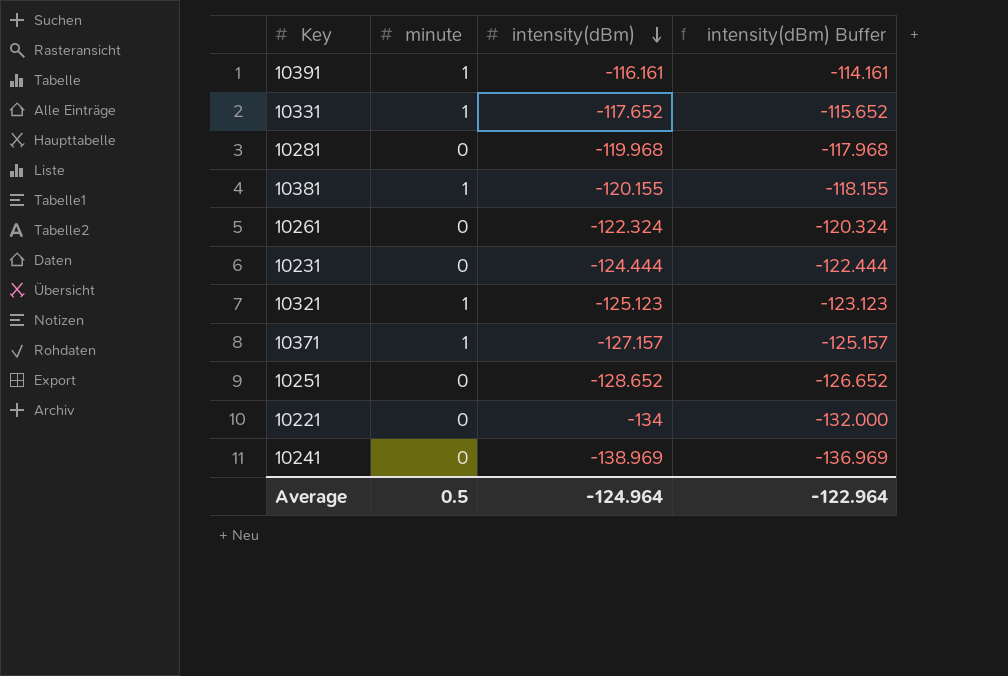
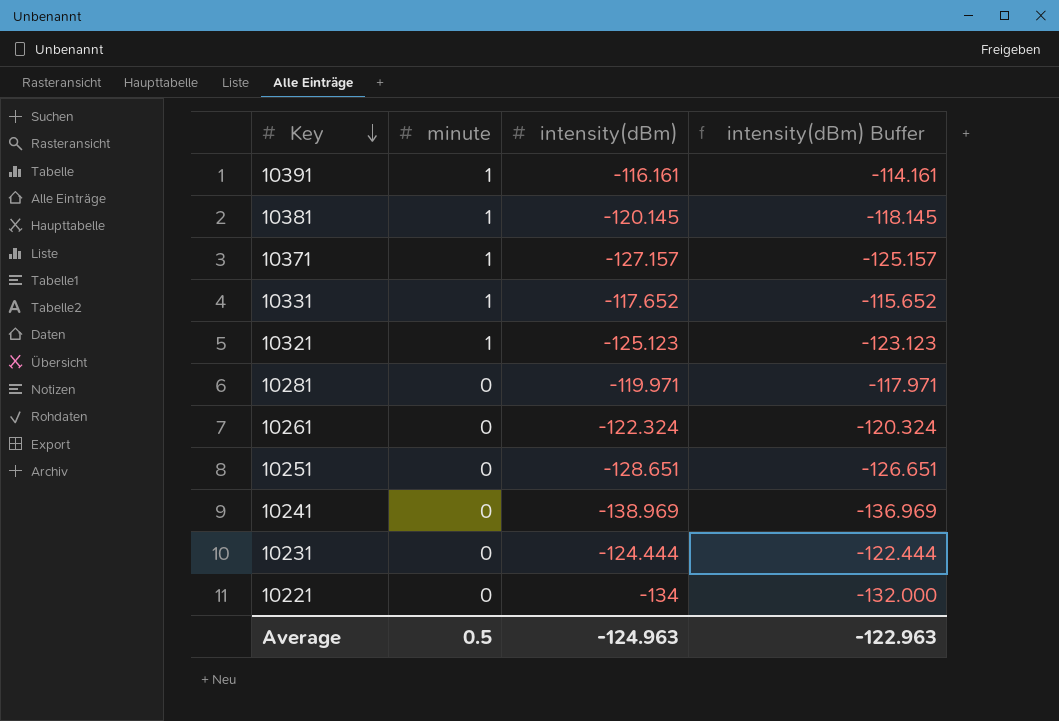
row order: intensity(dBm) descending -> Key descending
10381 | intensity(dBm): -120.155 -> -120.145
10381 | intensity(dBm) Buffer: -118.155 -> -118.145
10281 | intensity(dBm): -119.968 -> -119.971
10281 | intensity(dBm) Buffer: -117.968 -> -117.971
10251 | intensity(dBm): -128.652 -> -128.651
10251 | intensity(dBm) Buffer: -126.652 -> -126.651
Average | intensity(dBm): -124.964 -> -124.963
Average | intensity(dBm) Buffer: -122.964 -> -122.963

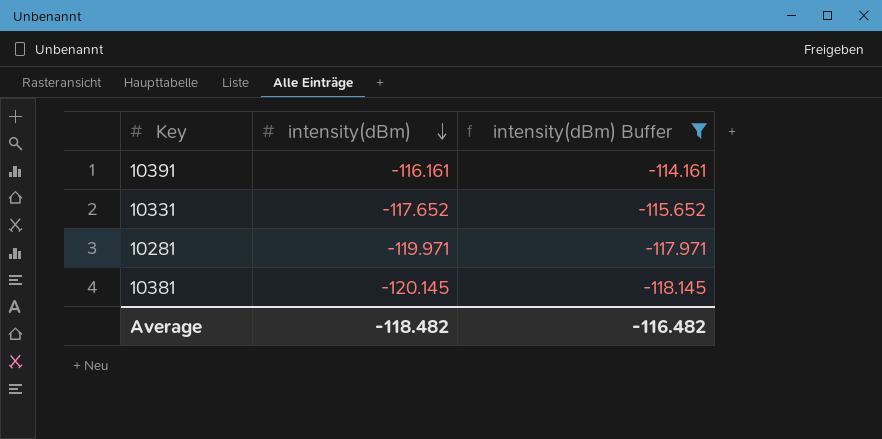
filter: none -> intensity(dBm) Buffer >= -118.145
row order: Key descending -> intensity(dBm) descending
column minute | position: 2 -> none
Average | intensity(dBm): -124.963 -> -118.482
Average | intensity(dBm) Buffer: -122.963 -> -116.482

